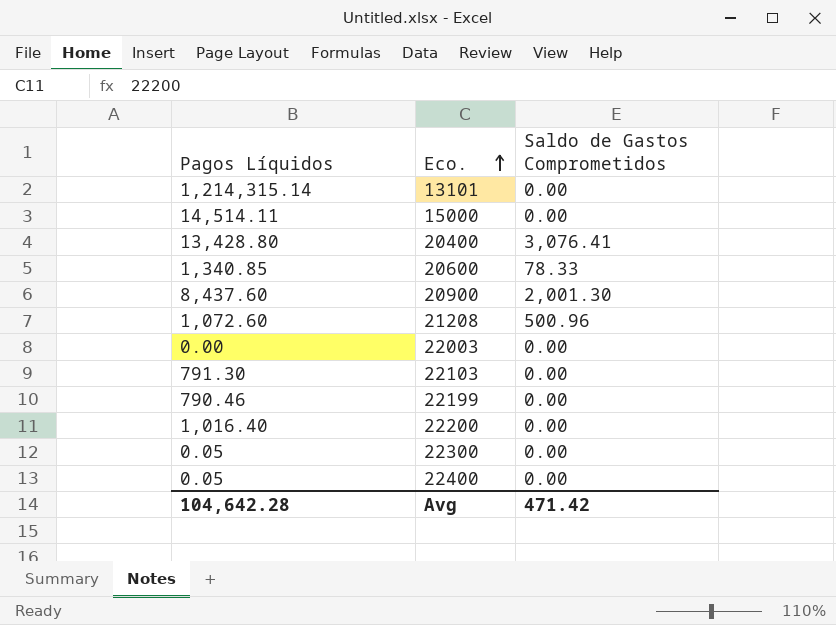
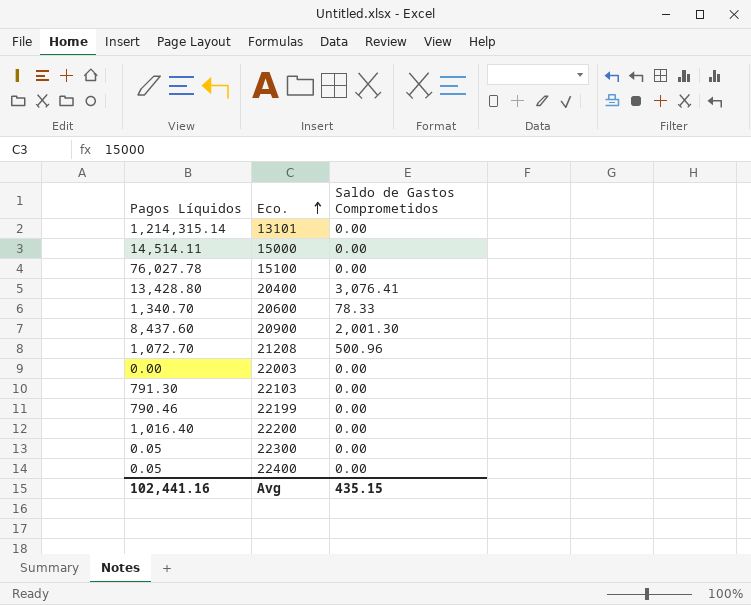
row 15100: none -> 76,027.78 | 0.00
20600 | Pagos Líquidos: 1,340.85 -> 1,340.70
21208 | Pagos Líquidos: 1,072.60 -> 1,072.70
Avg | Pagos Líquidos: 104,642.28 -> 102,441.16
Avg | Saldo de Gastos Comprometidos: 471.42 -> 435.15

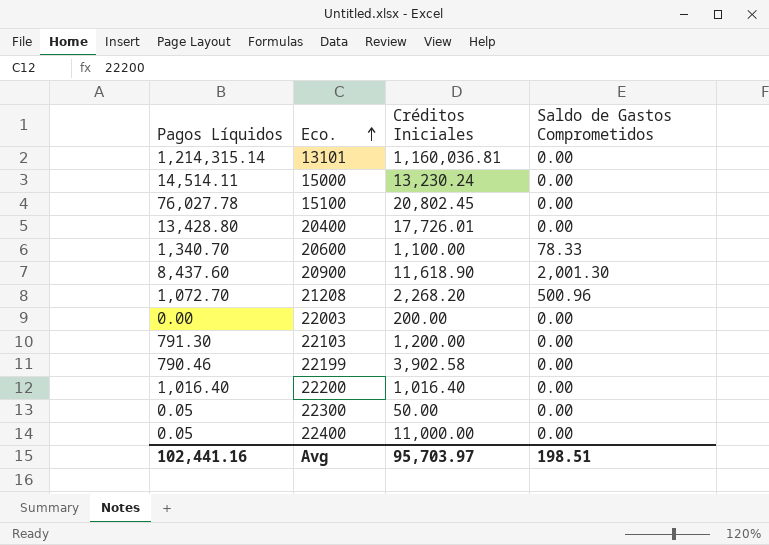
column Créditos Iniciales | position: none -> 3
20400 | Saldo de Gastos Comprometidos: 3,076.41 -> 0.00
Avg | Saldo de Gastos Comprometidos: 435.15 -> 198.51

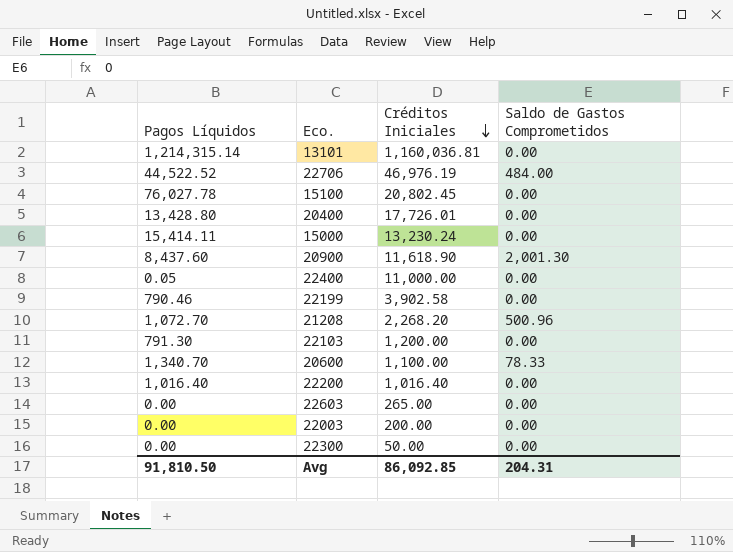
row order: Eco. ascending -> Créditos Iniciales descending
row 22706: none -> 44,522.52 | 46,976.19 | 484.00
15000 | Pagos Líquidos: 14,514.11 -> 15,414.11
row 22603: none -> 0.00 | 265.00 | 0.00
22300 | Pagos Líquidos: 0.05 -> 0.00
Avg | Pagos Líquidos: 102,441.16 -> 91,810.50
Avg | Créditos Iniciales: 95,703.97 -> 86,092.85
Avg | Saldo de Gastos Comprometidos: 198.51 -> 204.31

